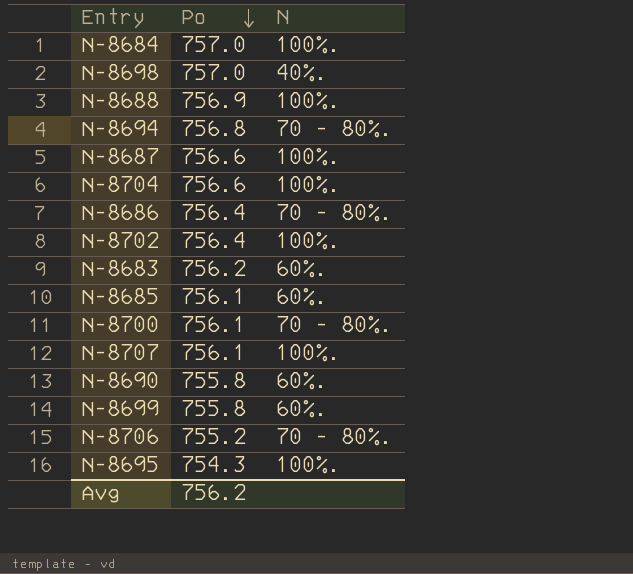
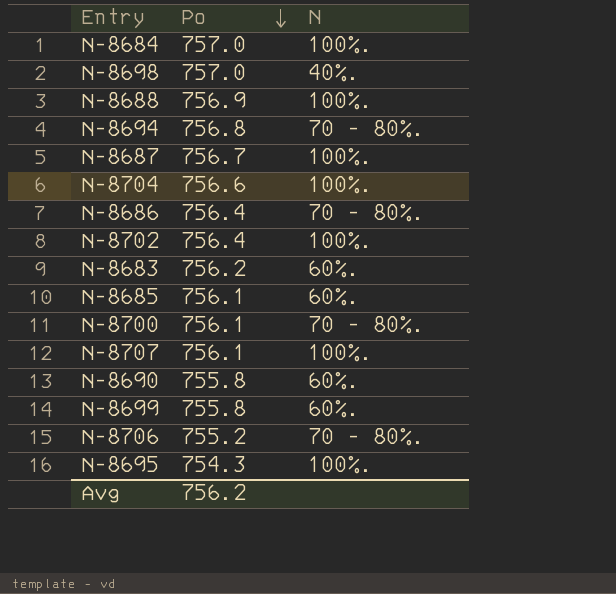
N-8687 | Po: 756.6 -> 756.7

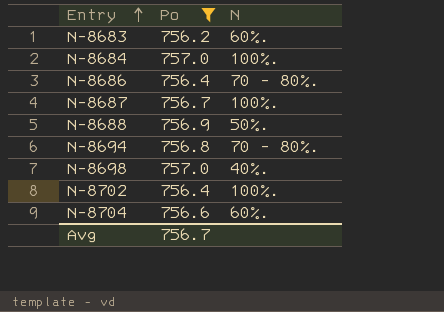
filter: none -> Po >= 756.2
row order: Po descending -> Entry ascending
N-8688 | N: 100%. -> 50%.
N-8704 | N: 100%. -> 60%.
Avg | Po: 756.2 -> 756.7

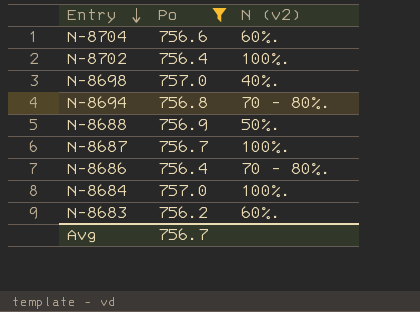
row order: Entry ascending -> Entry descending
column name: N -> N (v2)

